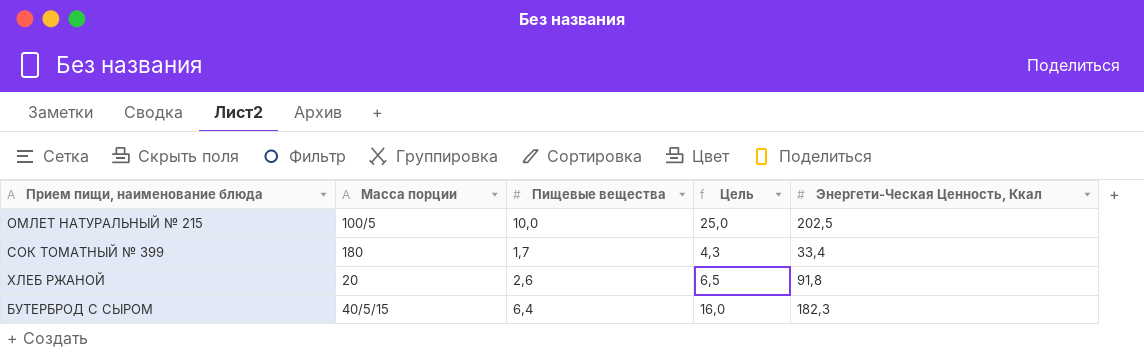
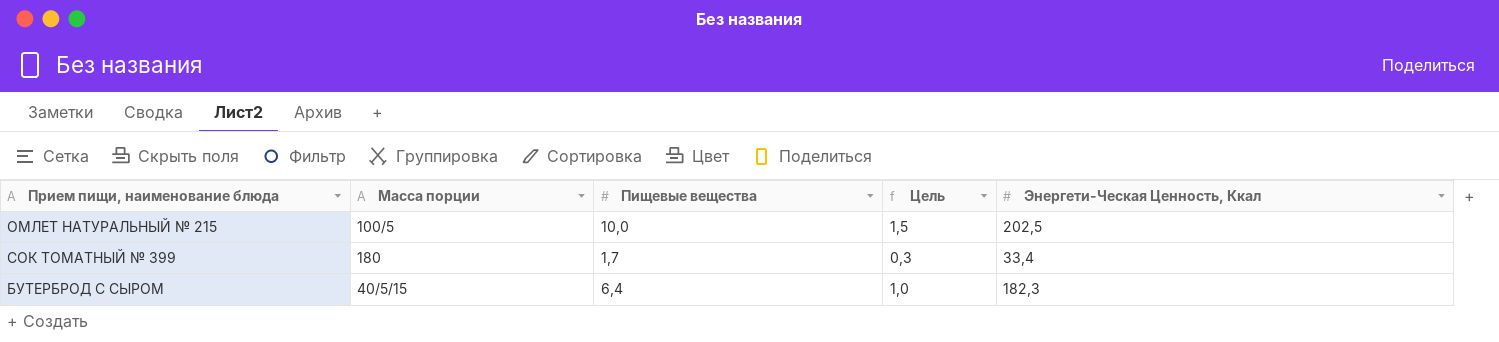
column Цель | formula: [Пищевые вещества] * 2,5 -> [Пищевые вещества] * 0,15
row ХЛЕБ РЖАНОЙ: 20 | 2,6 | 6,5 | 91,8 -> none

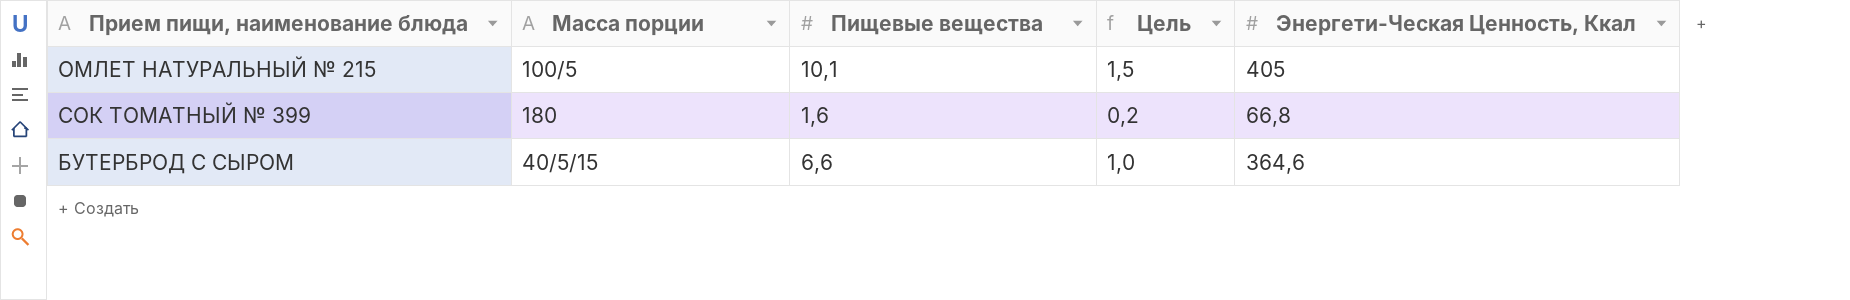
ОМЛЕТ НАТУРАЛЬНЫЙ № 215 | Пищевые вещества: 10,0 -> 10,1
ОМЛЕТ НАТУРАЛЬНЫЙ № 215 | Энергети-Ческая Ценность, Ккал: 202,5 -> 405
СОК ТОМАТНЫЙ № 399 | Пищевые вещества: 1,7 -> 1,6
СОК ТОМАТНЫЙ № 399 | Цель: 0,3 -> 0,2
СОК ТОМАТНЫЙ № 399 | Энергети-Ческая Ценность, Ккал: 33,4 -> 66,8
БУТЕРБРОД С СЫРОМ | Пищевые вещества: 6,4 -> 6,6
БУТЕРБРОД С СЫРОМ | Энергети-Ческая Ценность, Ккал: 182,3 -> 364,6

